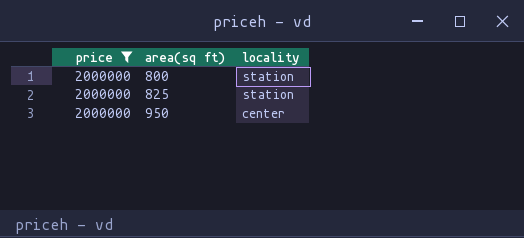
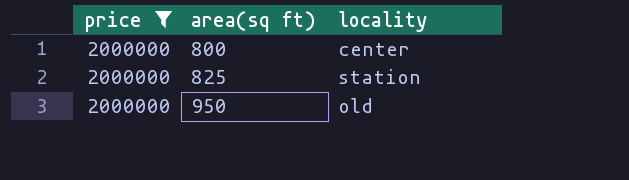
800 | locality: station -> center
950 | locality: center -> old

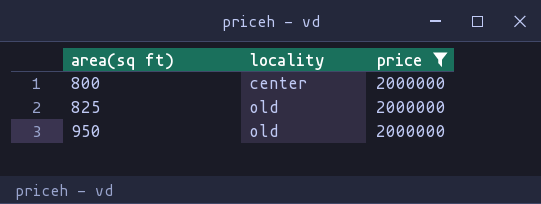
column price | position: 1 -> 3
825 | locality: station -> old

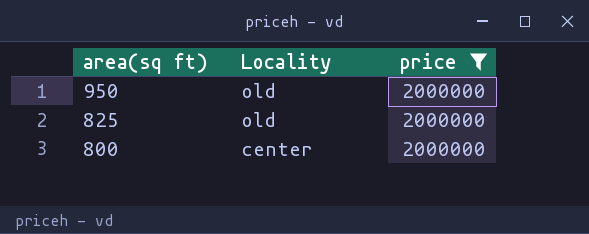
row order: area(sq ft) ascending -> area(sq ft) descending
column name: locality -> Locality

